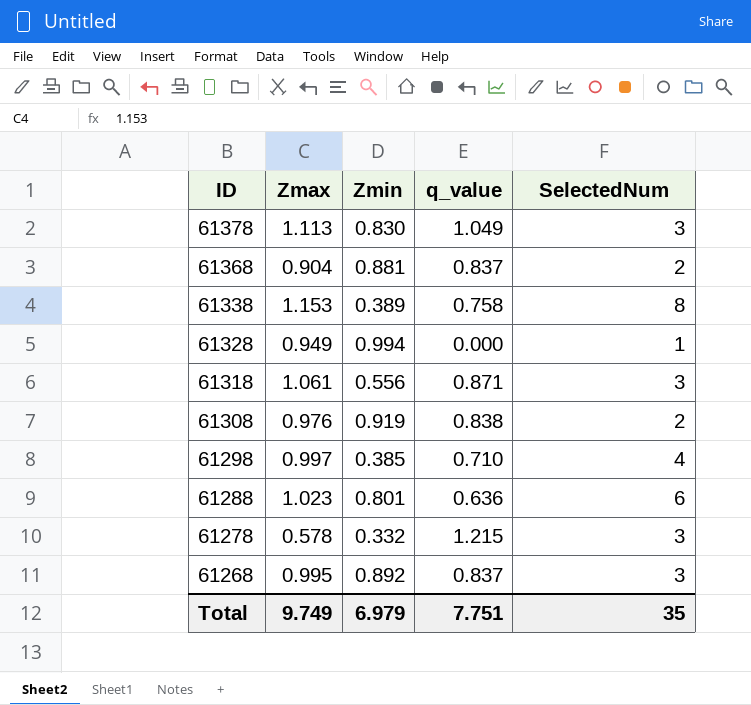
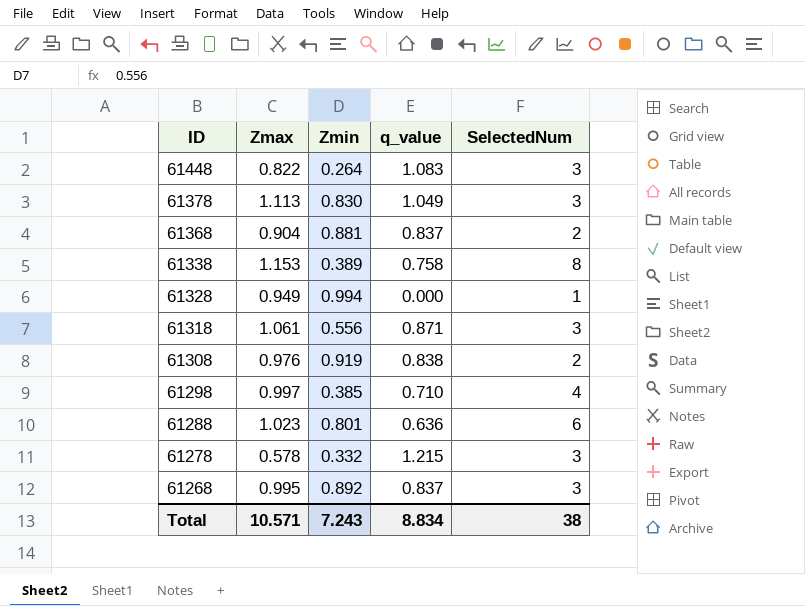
row 61448: none -> 0.822 | 0.264 | 1.083 | 3
Total | Zmax: 9.749 -> 10.571
Total | Zmin: 6.979 -> 7.243
Total | q_value: 7.751 -> 8.834
Total | SelectedNum: 35 -> 38

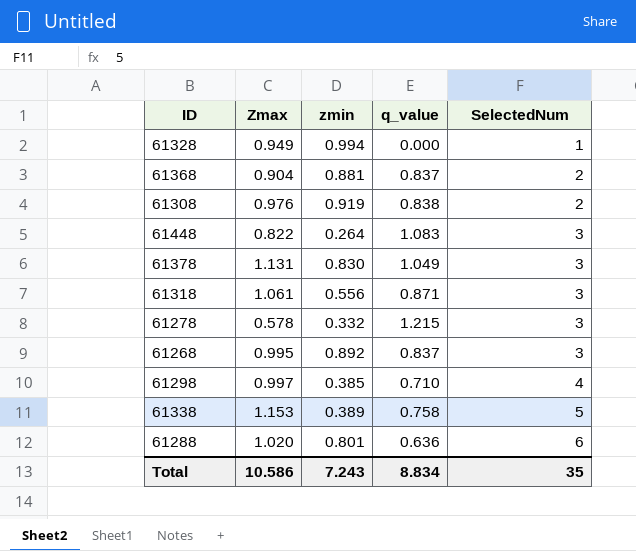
row order: ID descending -> SelectedNum ascending
column name: Zmin -> zmin
61378 | Zmax: 1.113 -> 1.131
61338 | SelectedNum: 8 -> 5
61288 | Zmax: 1.023 -> 1.020
Total | Zmax: 10.571 -> 10.586
Total | SelectedNum: 38 -> 35

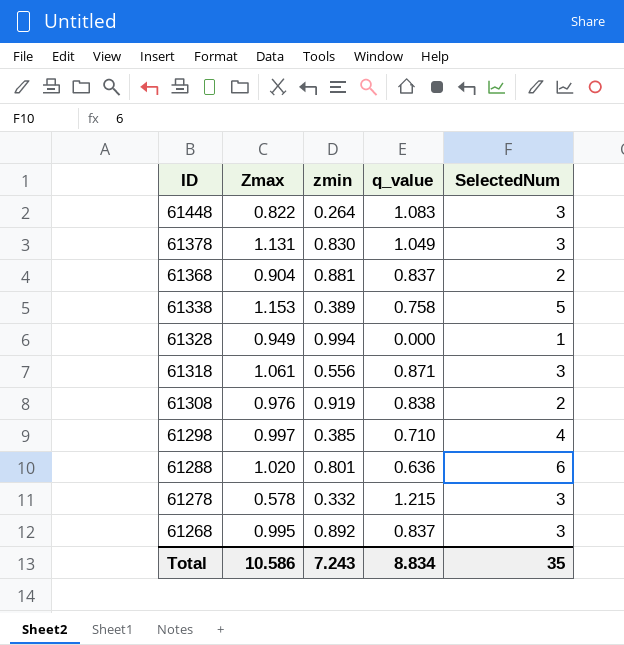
row order: SelectedNum ascending -> ID descending

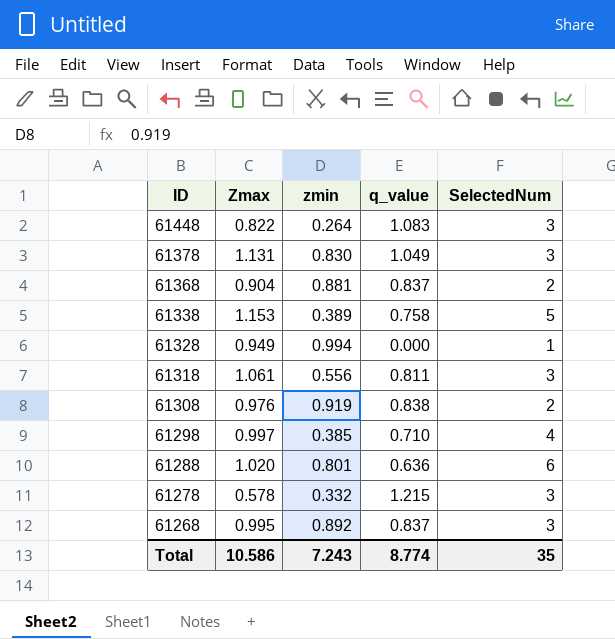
61318 | q_value: 0.871 -> 0.811
Total | q_value: 8.834 -> 8.774

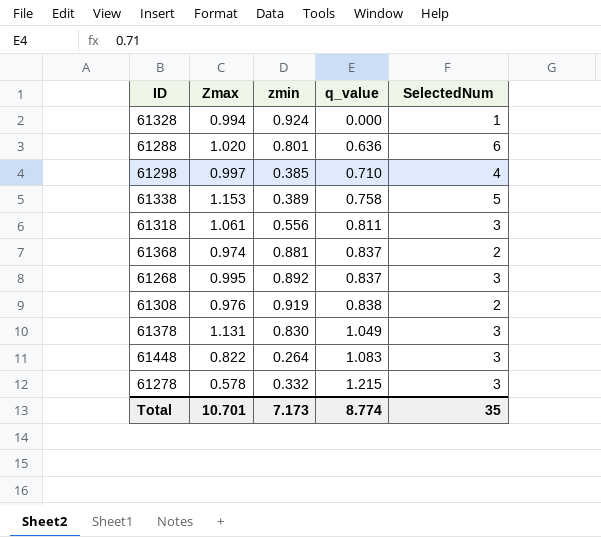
row order: ID descending -> q_value ascending
61328 | Zmax: 0.949 -> 0.994
61328 | zmin: 0.994 -> 0.924
61368 | Zmax: 0.904 -> 0.974
Total | Zmax: 10.586 -> 10.701
Total | zmin: 7.243 -> 7.173

